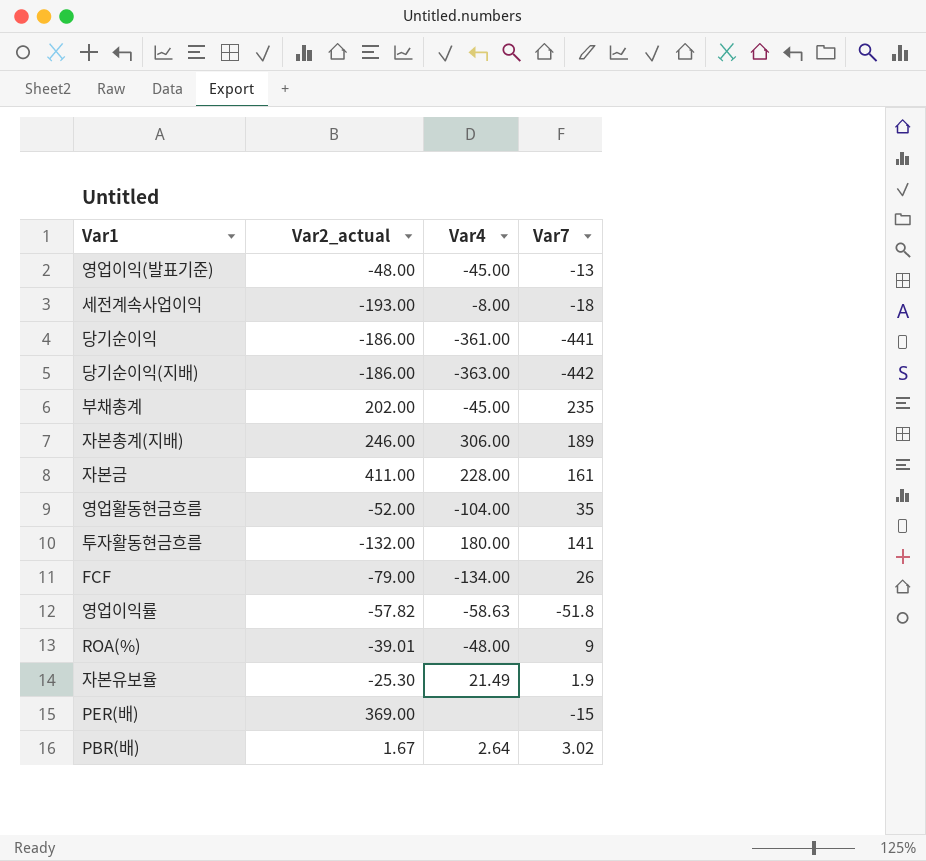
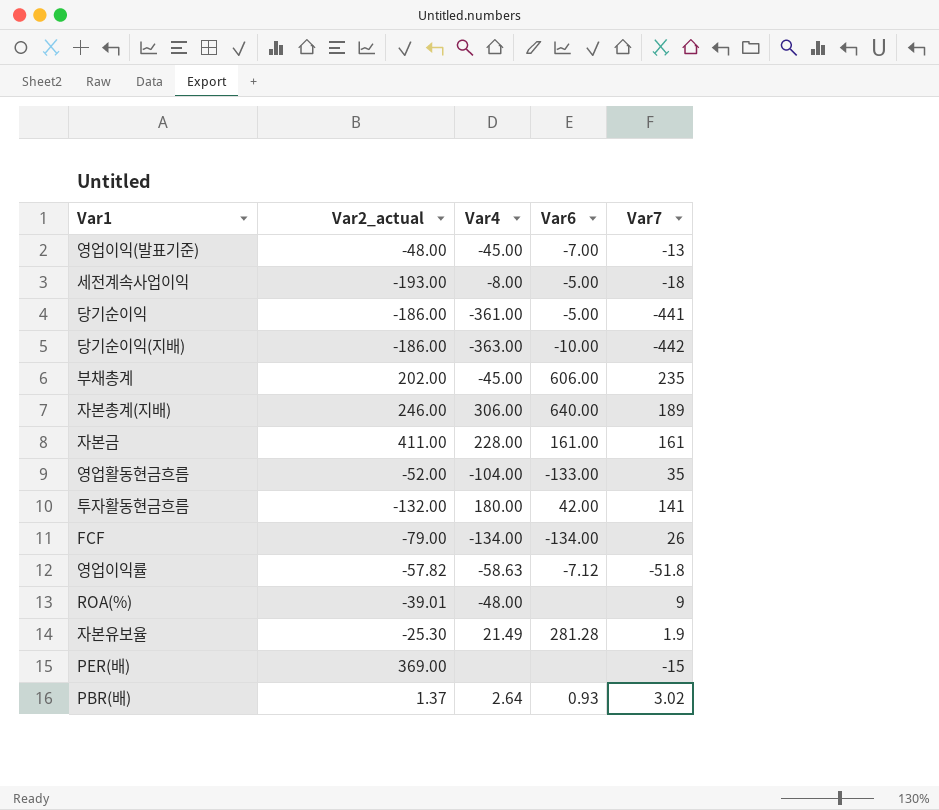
column Var6 | position: none -> 4
PBR(배) | Var2_actual: 1.67 -> 1.37

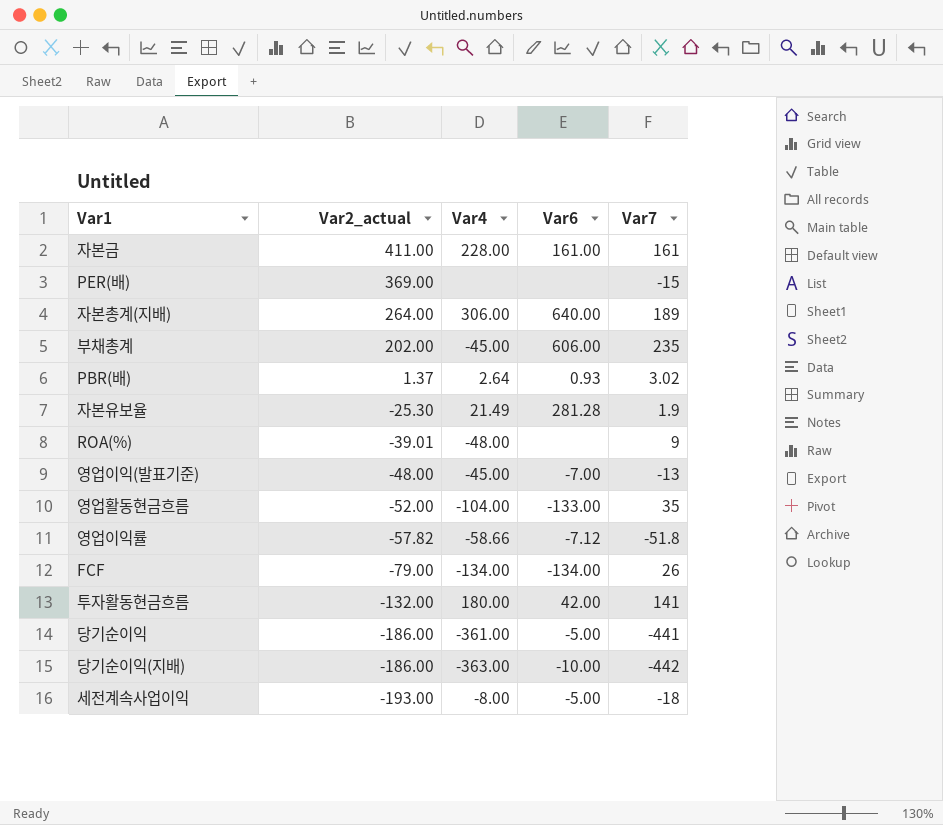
row order: none -> Var2_actual descending
자본총계(지배) | Var2_actual: 246.00 -> 264.00
영업이익률 | Var4: -58.63 -> -58.66

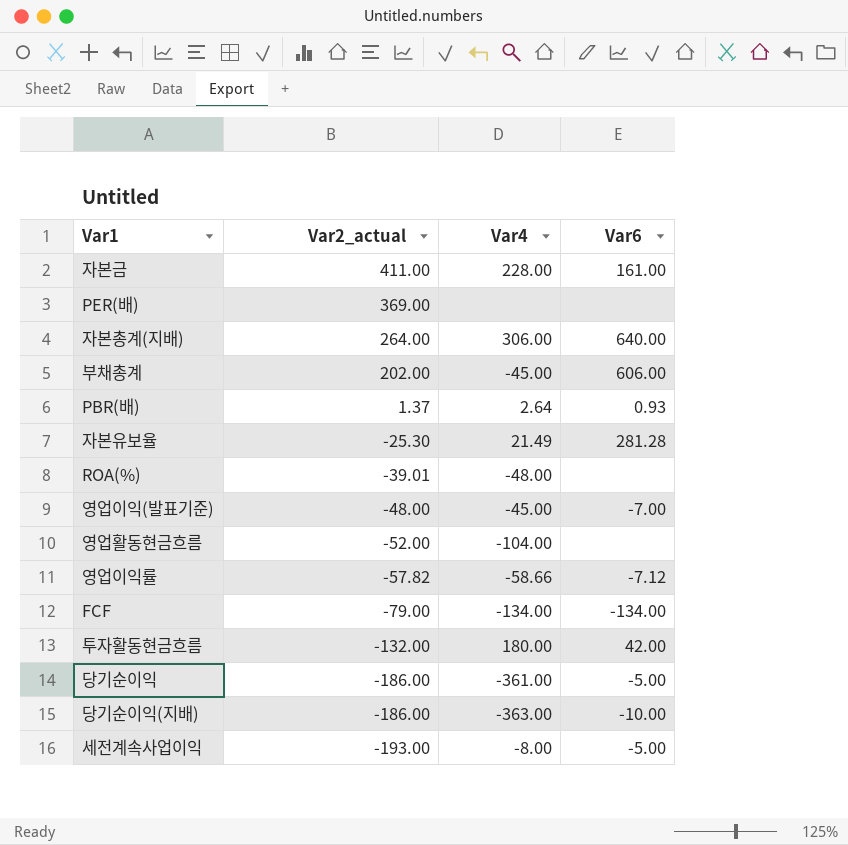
column Var7 | position: 5 -> none
영업활동현금흐름 | Var6: -133.00 -> none

